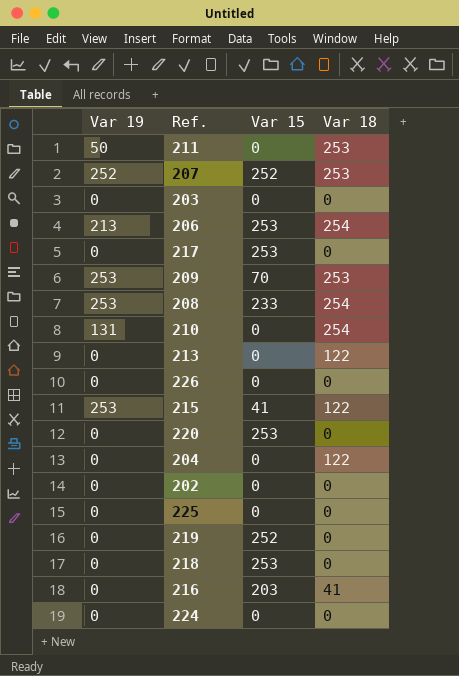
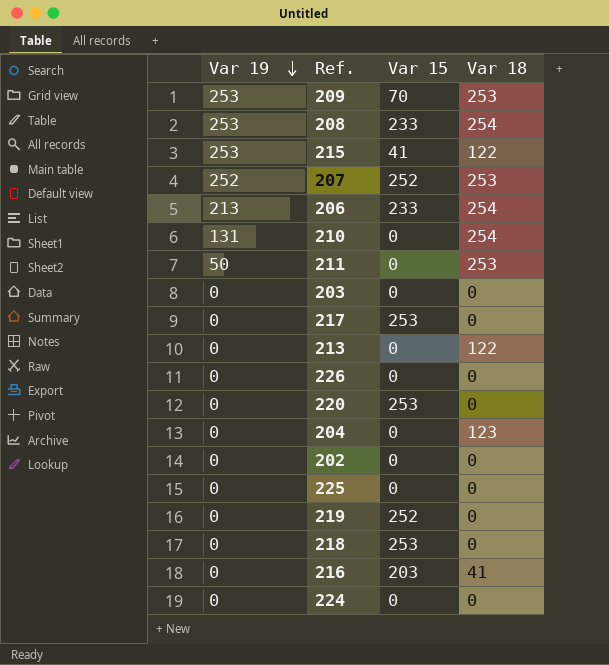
row order: none -> Var 19 descending
206 | Var 15: 253 -> 233
204 | Var 18: 122 -> 123

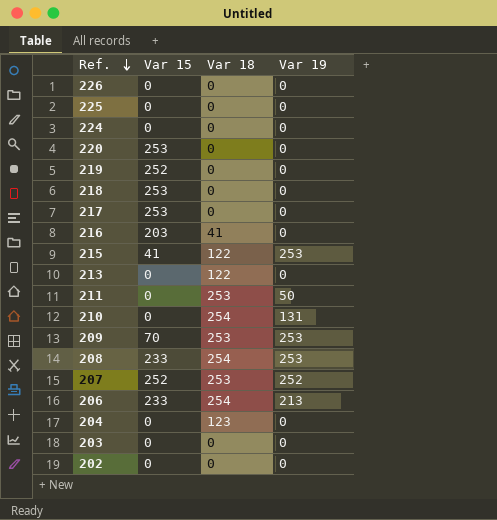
row order: Var 19 descending -> Ref. descending
column Var 19 | position: 1 -> 4

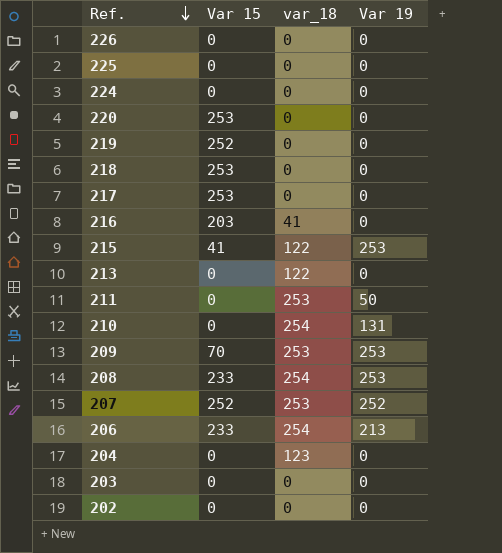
column name: Var 18 -> var_18

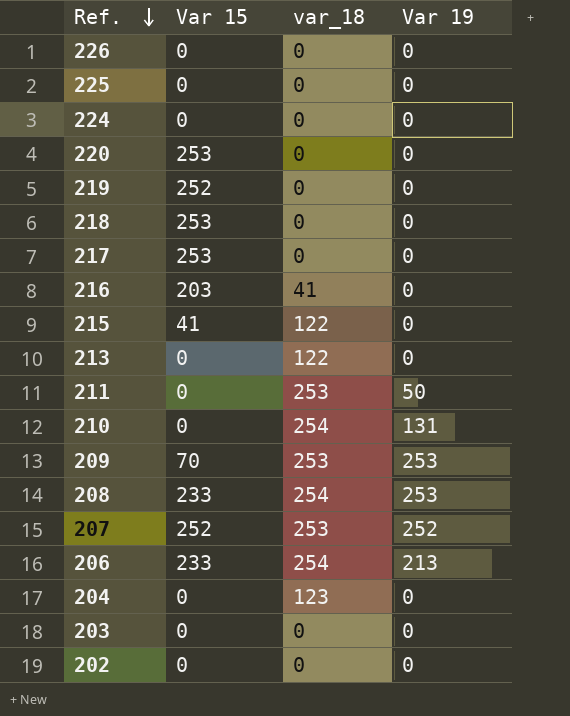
215 | Var 19: 253 -> 0

